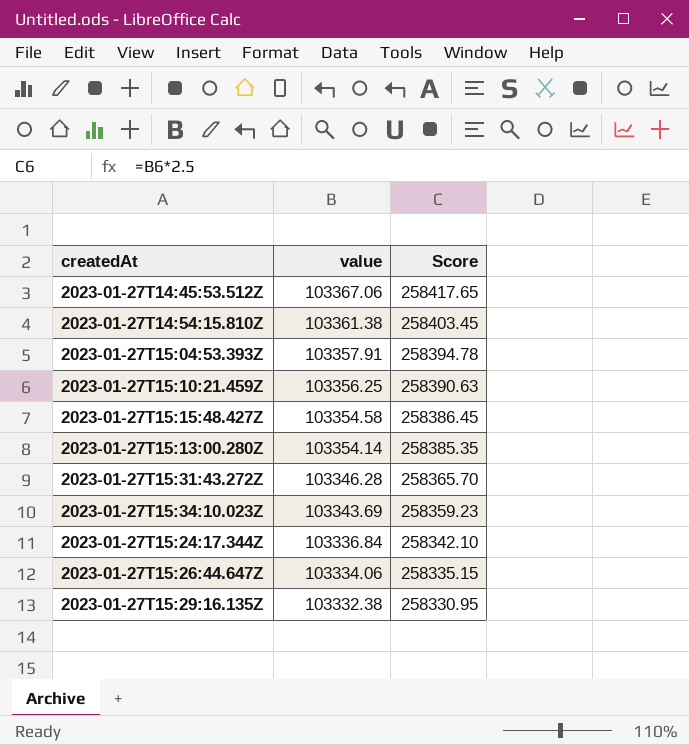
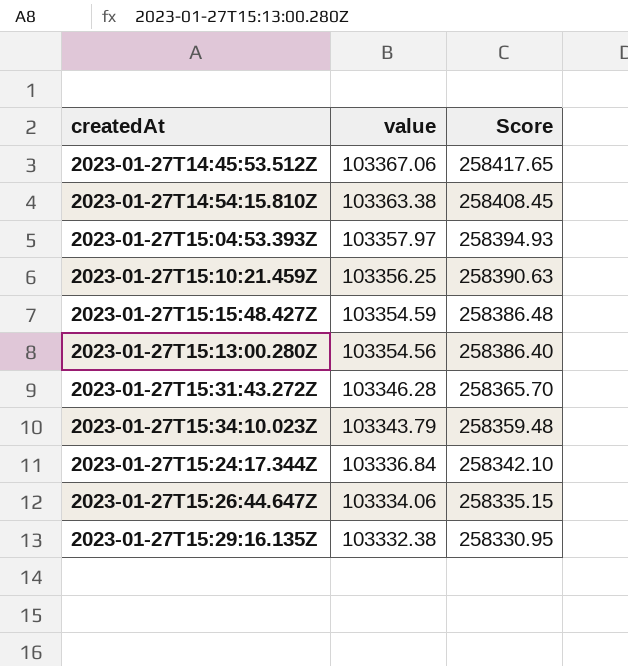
2023-01-27T14:54:15.810Z | value: 103361.38 -> 103363.38
2023-01-27T14:54:15.810Z | Score: 258403.45 -> 258408.45
2023-01-27T15:04:53.393Z | value: 103357.91 -> 103357.97
2023-01-27T15:04:53.393Z | Score: 258394.78 -> 258394.93
2023-01-27T15:15:48.427Z | value: 103354.58 -> 103354.59
2023-01-27T15:15:48.427Z | Score: 258386.45 -> 258386.48
2023-01-27T15:13:00.280Z | value: 103354.14 -> 103354.56
2023-01-27T15:13:00.280Z | Score: 258385.35 -> 258386.40
2023-01-27T15:34:10.023Z | value: 103343.69 -> 103343.79
2023-01-27T15:34:10.023Z | Score: 258359.23 -> 258359.48

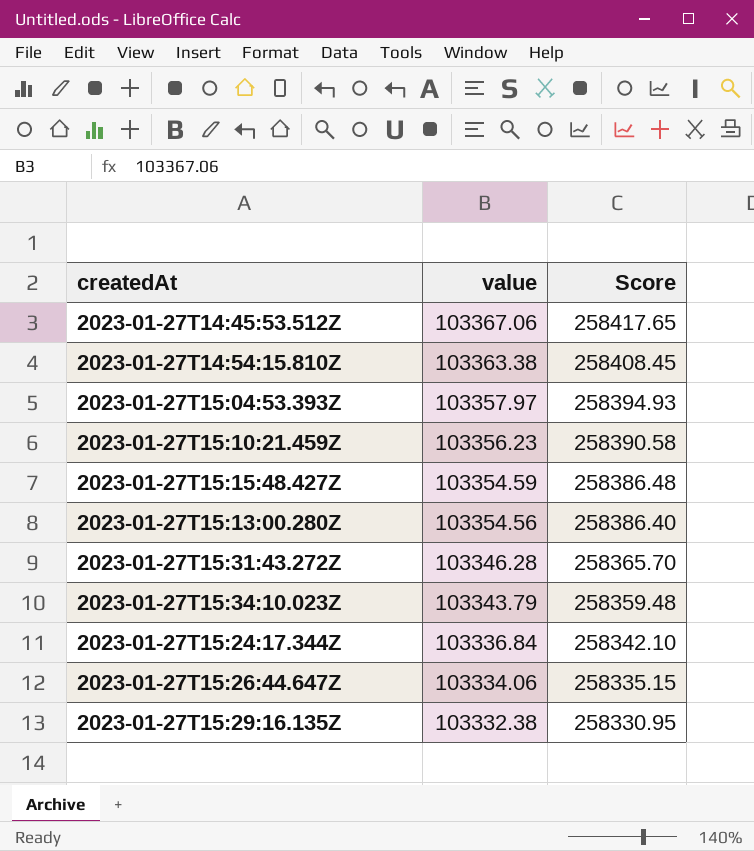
2023-01-27T15:10:21.459Z | value: 103356.25 -> 103356.23
2023-01-27T15:10:21.459Z | Score: 258390.63 -> 258390.58

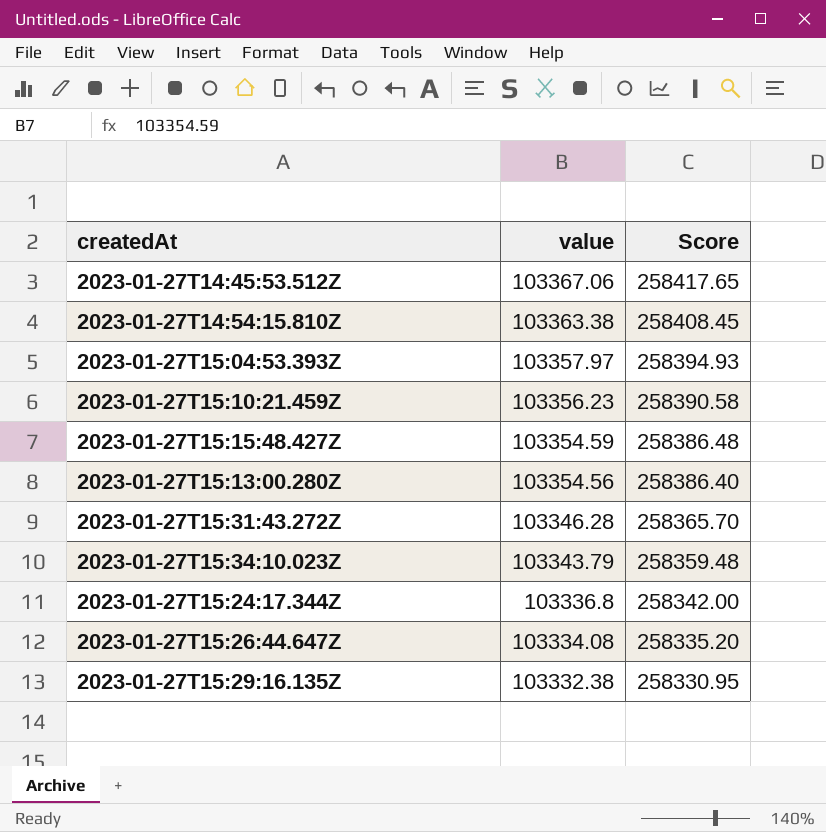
2023-01-27T15:24:17.344Z | value: 103336.84 -> 103336.8
2023-01-27T15:24:17.344Z | Score: 258342.10 -> 258342.00
2023-01-27T15:26:44.647Z | value: 103334.06 -> 103334.08
2023-01-27T15:26:44.647Z | Score: 258335.15 -> 258335.20

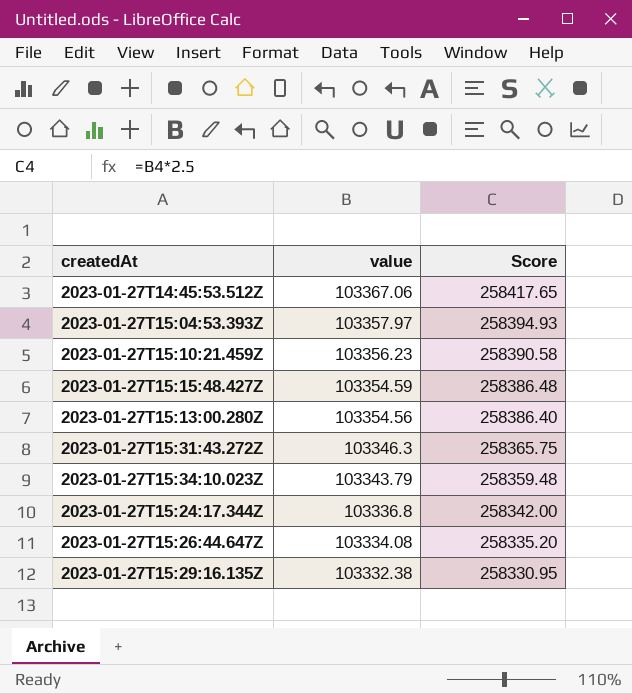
row 2023-01-27T14:54:15.810Z: 103363.38 | 258408.45 -> none
2023-01-27T15:31:43.272Z | value: 103346.28 -> 103346.3
2023-01-27T15:31:43.272Z | Score: 258365.70 -> 258365.75

